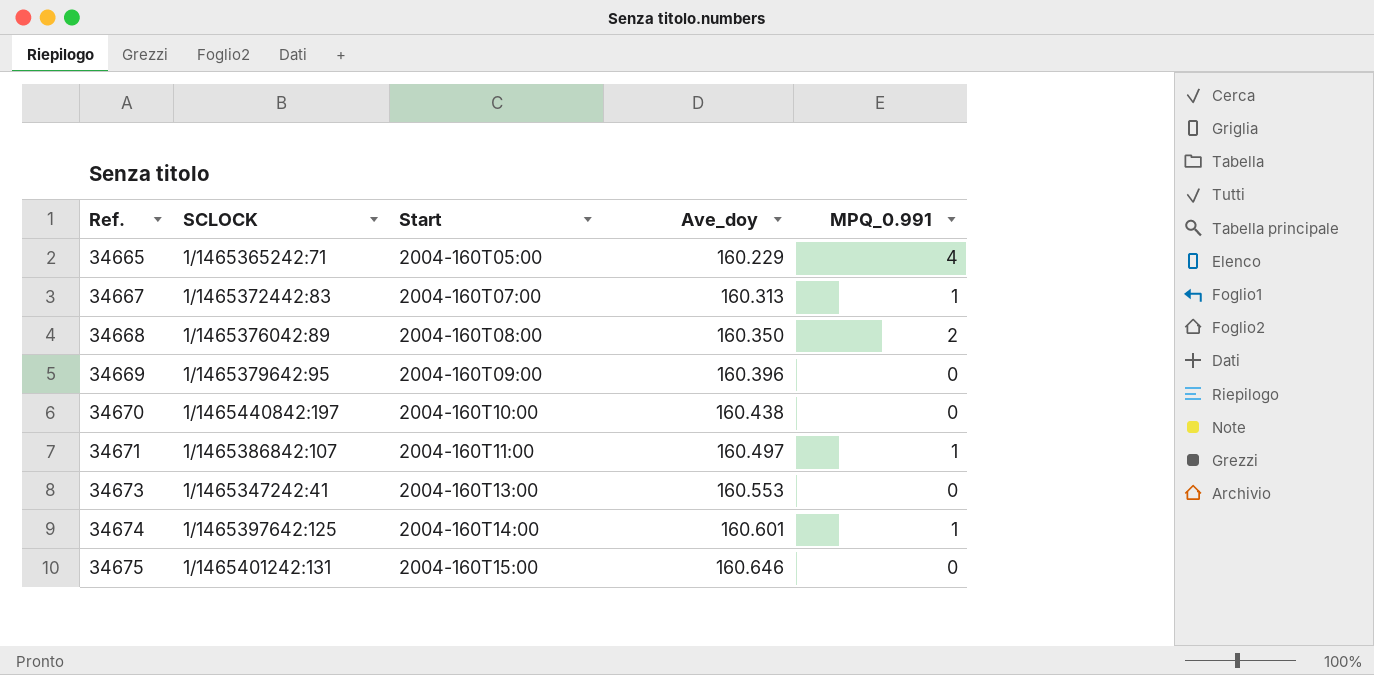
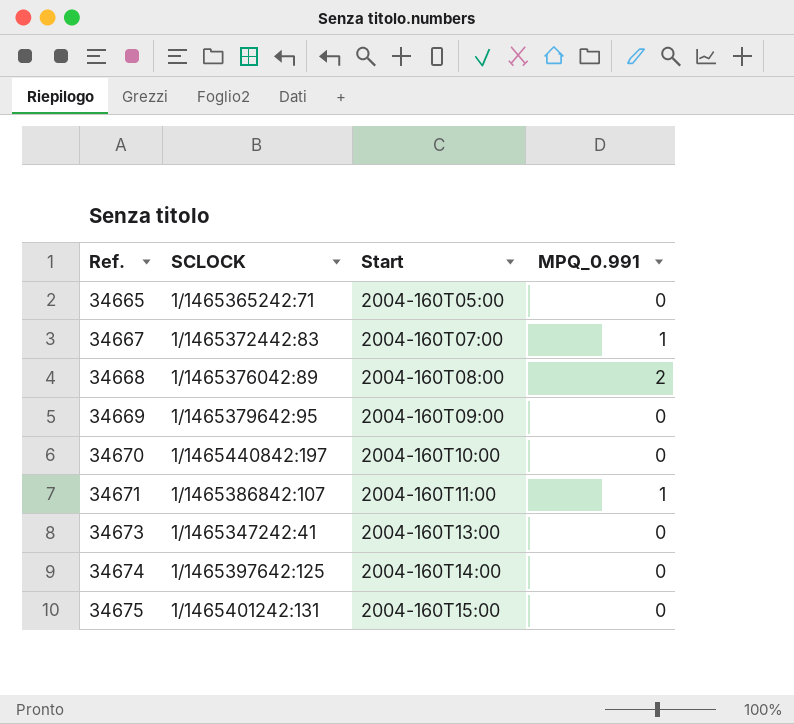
column Ave_doy | position: 4 -> none
34665 | MPQ_0.991: 4 -> 0
34674 | MPQ_0.991: 1 -> 0

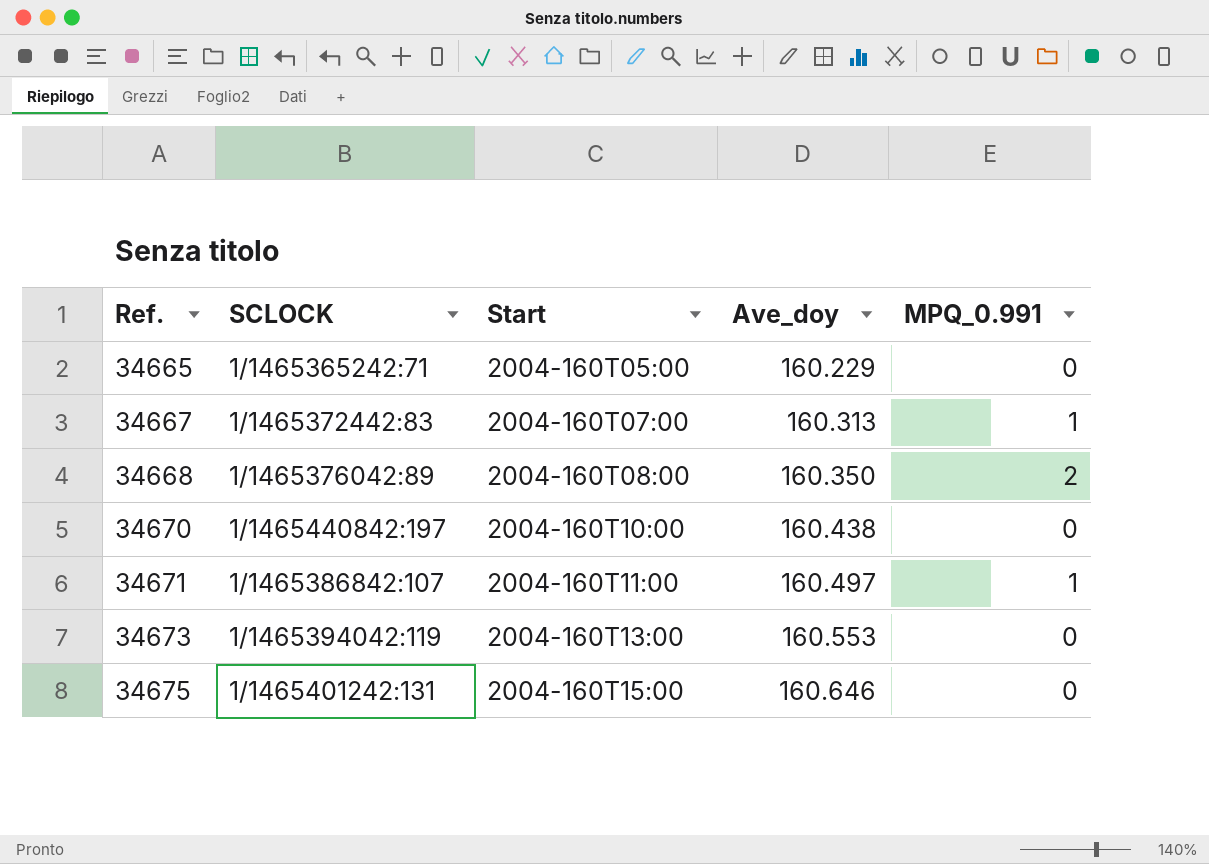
column Ave_doy | position: none -> 4
row 34669: 1/1465379642:95 | 2004-160T09:00 | 0 -> none
row 34674: 1/1465397642:125 | 2004-160T14:00 | 0 -> none
34673 | SCLOCK: 1/1465347242:41 -> 1/1465394042:119

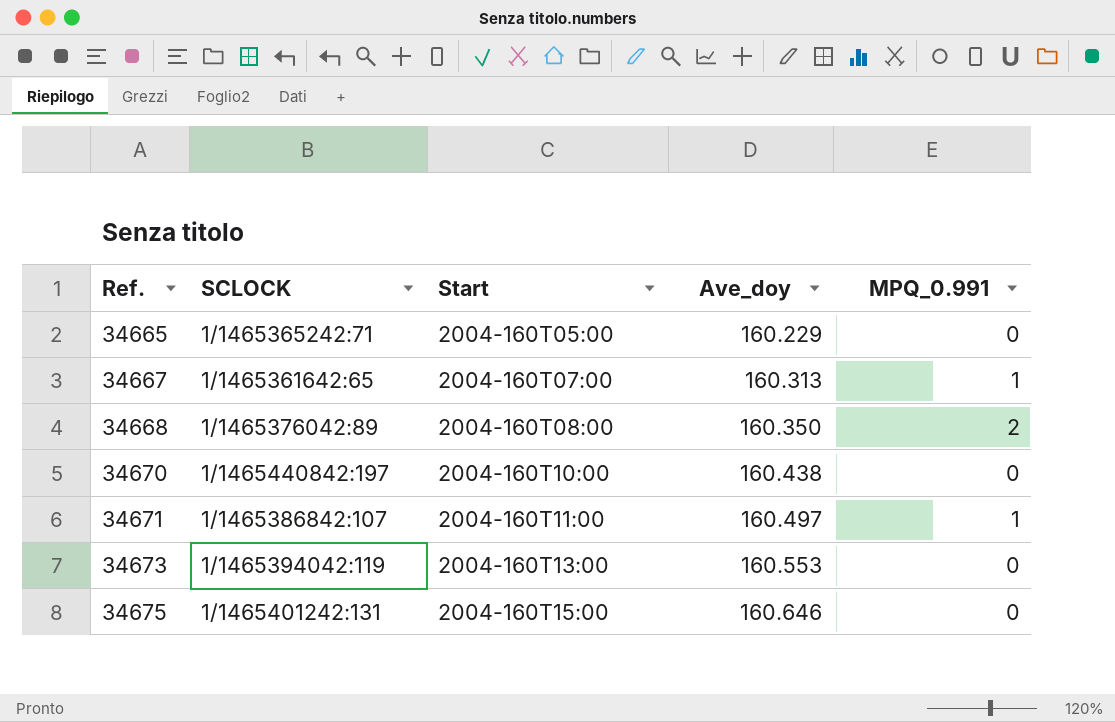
34667 | SCLOCK: 1/1465372442:83 -> 1/1465361642:65

